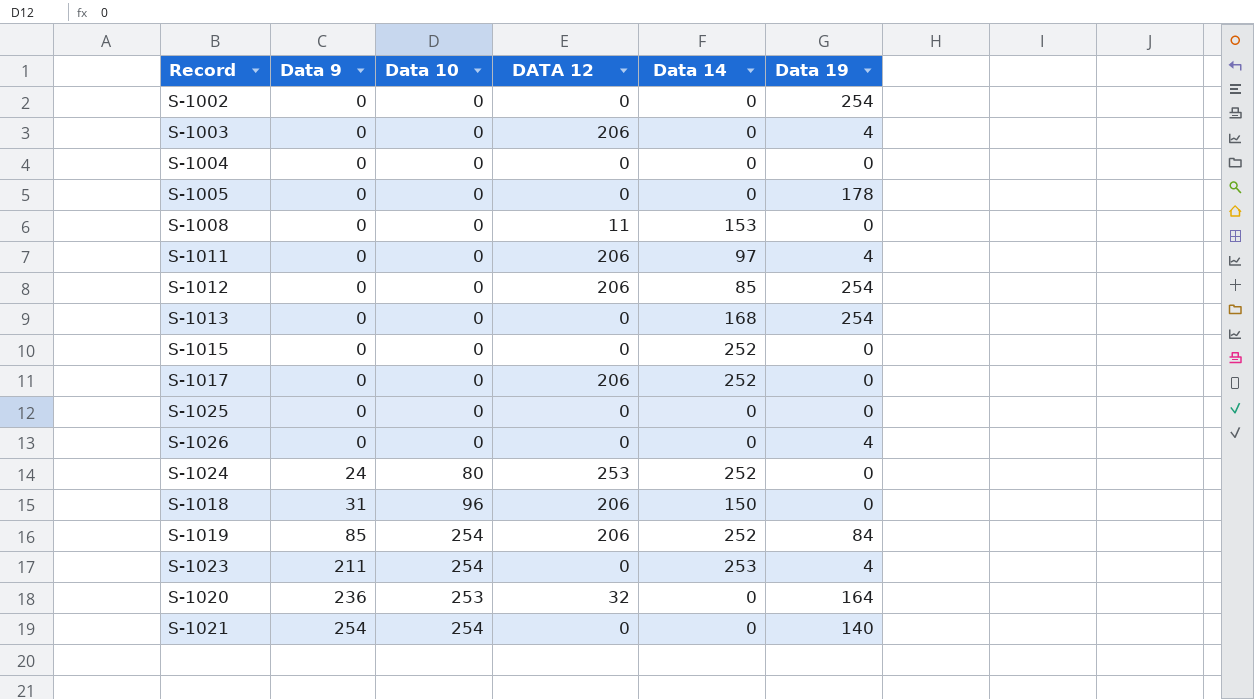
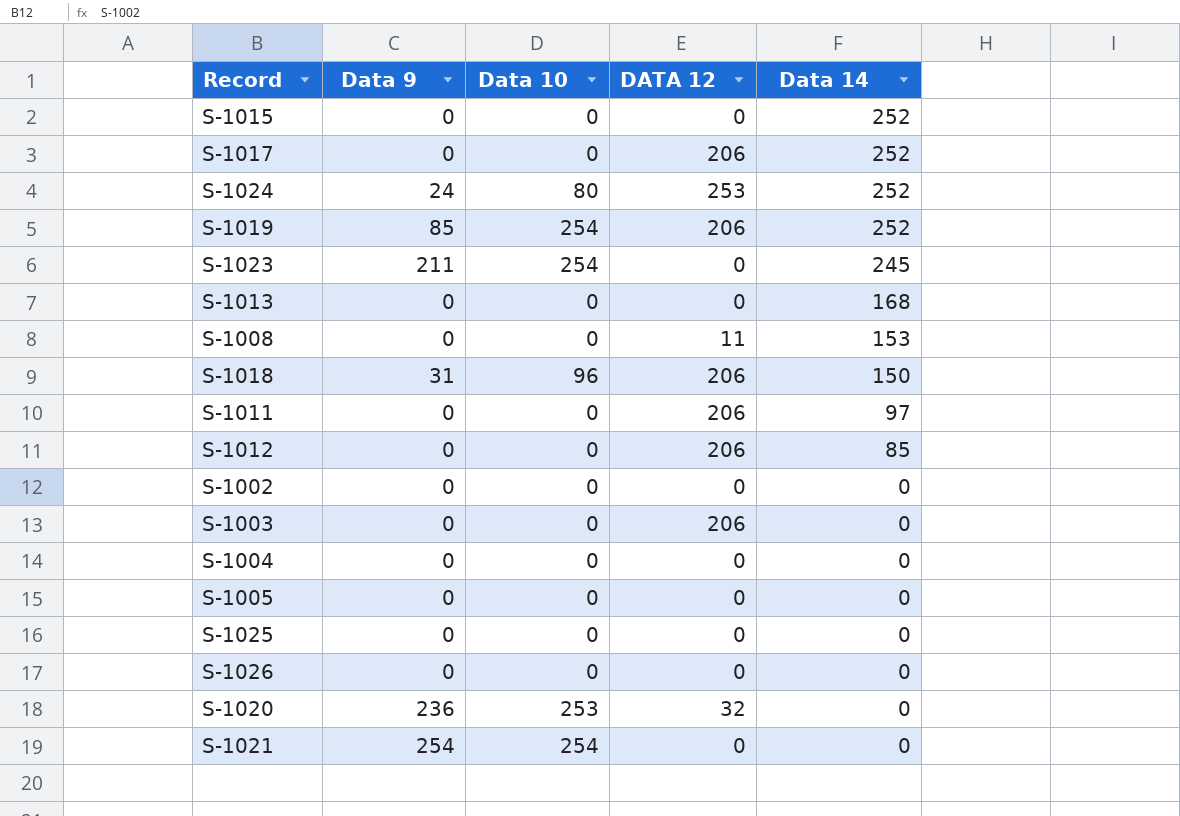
row order: Data 9 ascending -> Data 14 descending
column Data 19 | position: 6 -> none
S-1023 | Data 14: 253 -> 245

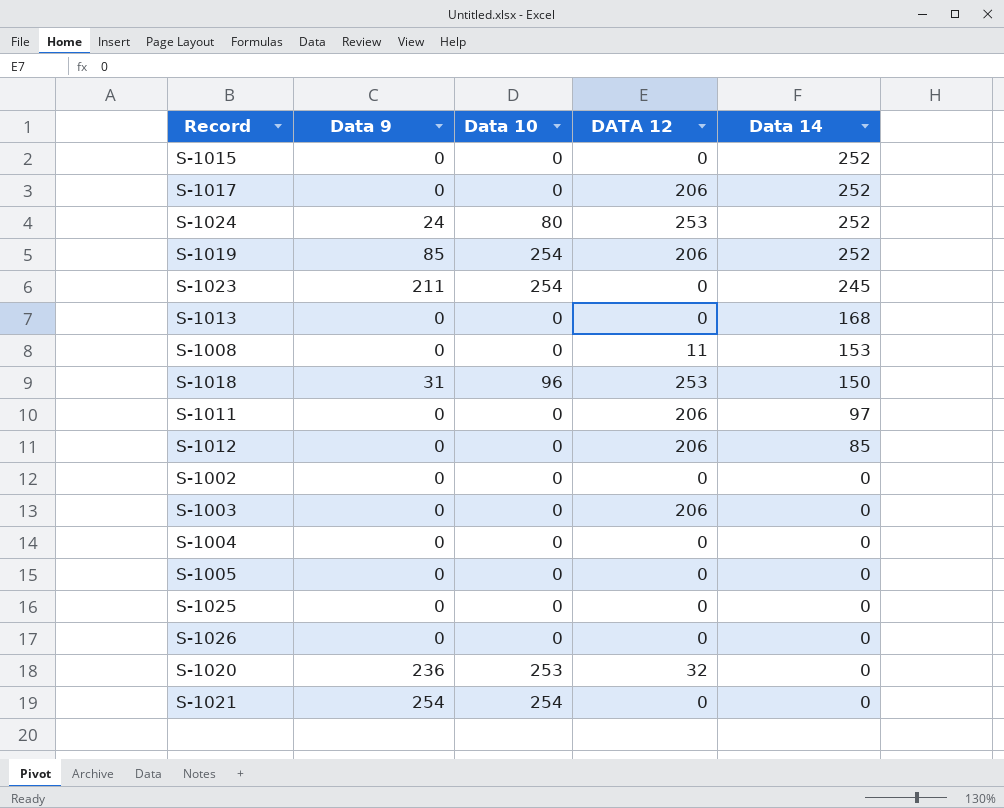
S-1018 | DATA 12: 206 -> 253

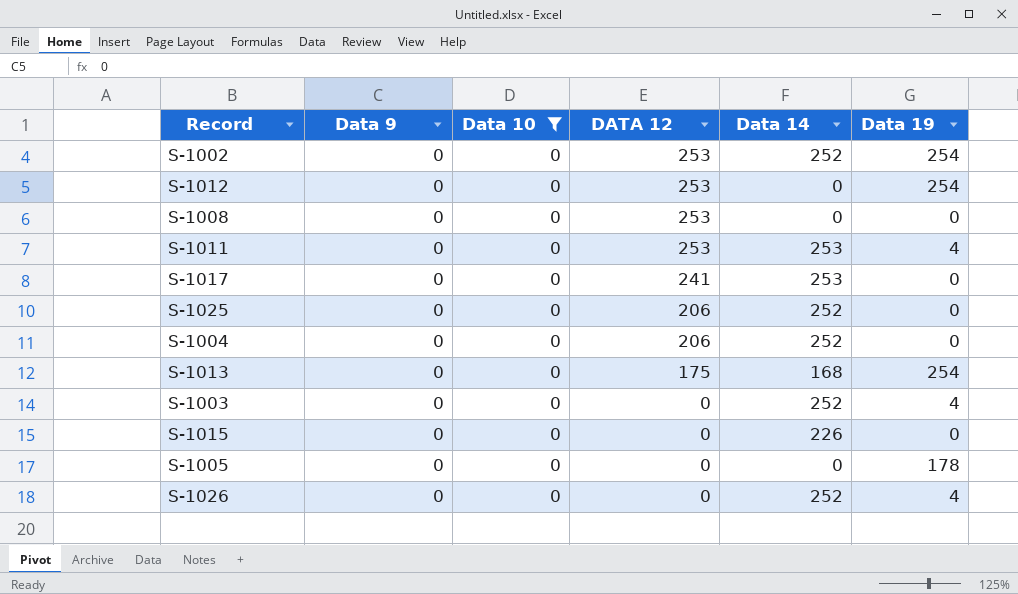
filter: none -> Data 10 = 0
row order: Data 14 descending -> DATA 12 descending
column Data 19 | position: none -> 6
S-1002 | DATA 12: 0 -> 253
S-1002 | Data 14: 0 -> 252
S-1012 | DATA 12: 206 -> 253
S-1012 | Data 14: 85 -> 0
S-1008 | DATA 12: 11 -> 253
S-1008 | Data 14: 153 -> 0
S-1011 | DATA 12: 206 -> 253
S-1011 | Data 14: 97 -> 253
S-1017 | DATA 12: 206 -> 241
S-1017 | Data 14: 252 -> 253
S-1025 | DATA 12: 0 -> 206
S-1025 | Data 14: 0 -> 252
S-1004 | DATA 12: 0 -> 206
S-1004 | Data 14: 0 -> 252
S-1013 | DATA 12: 0 -> 175
S-1003 | DATA 12: 206 -> 0
S-1003 | Data 14: 0 -> 252
S-1015 | Data 14: 252 -> 226
S-1026 | Data 14: 0 -> 252

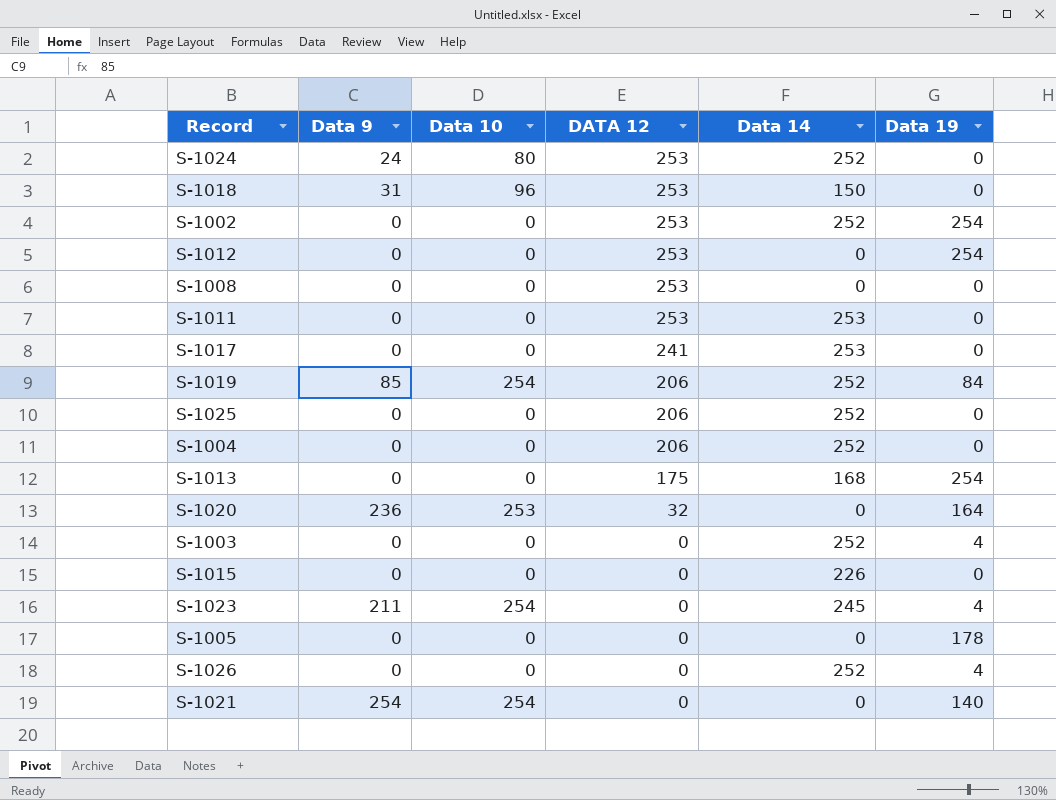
filter: Data 10 = 0 -> none
S-1011 | Data 19: 4 -> 0

